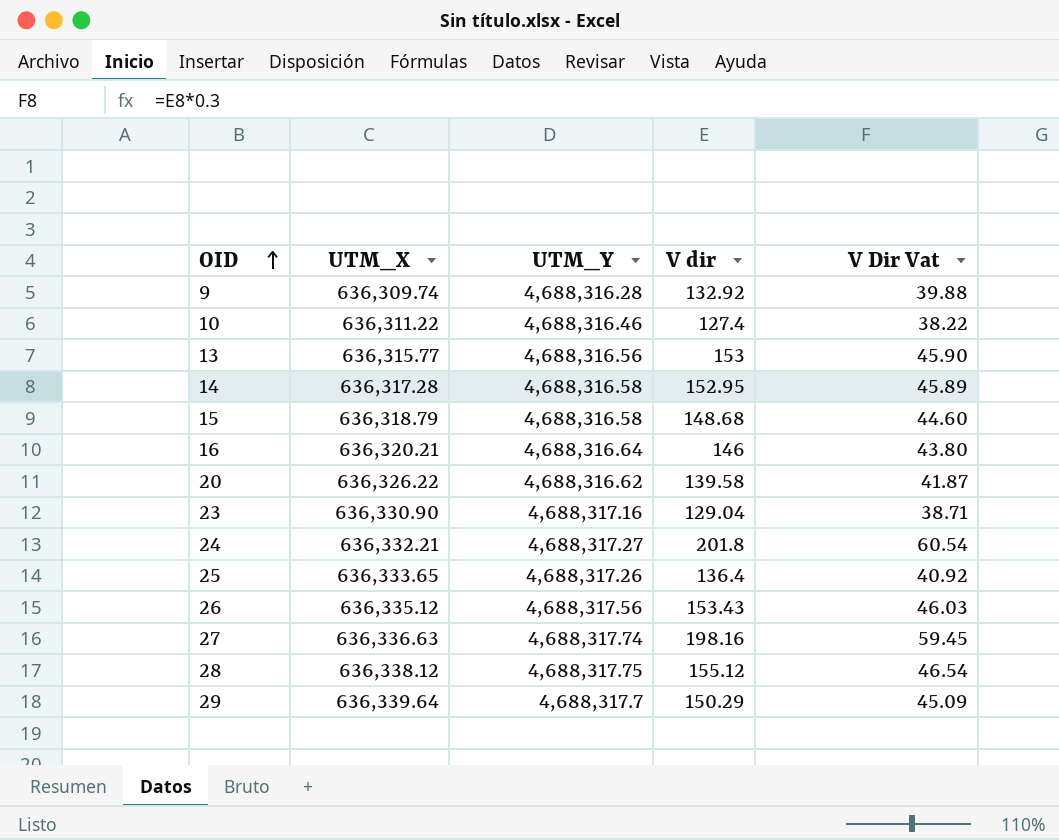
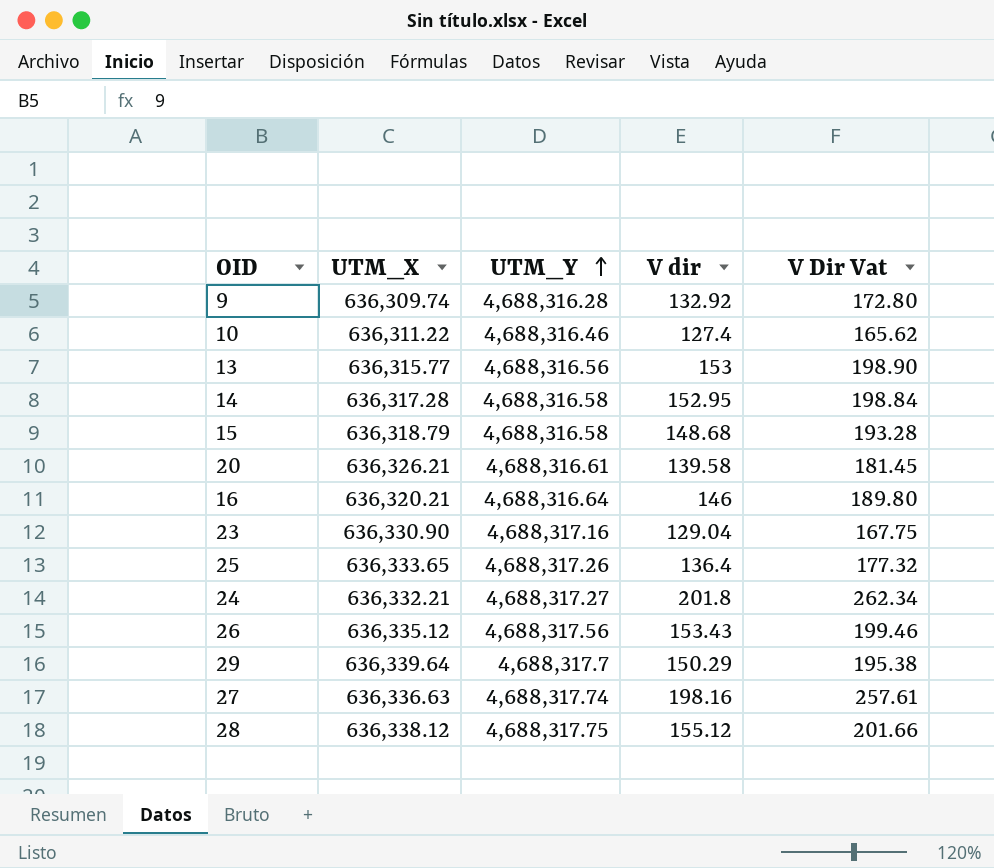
row order: OID ascending -> UTM_Y ascending
column V Dir Vat | formula: [V dir] * 0.3 -> [V dir] * 1.3
20 | UTM_X: 636,326.22 -> 636,326.21
20 | UTM_Y: 4,688,316.62 -> 4,688,316.61

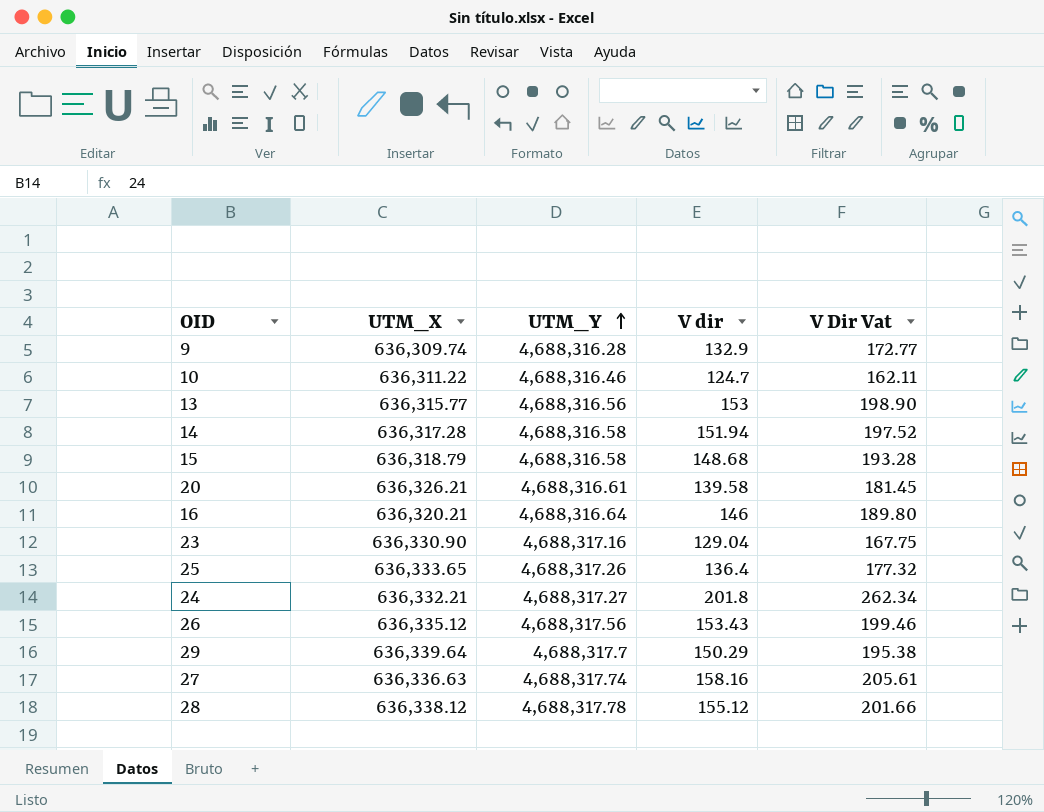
9 | V dir: 132.92 -> 132.9
9 | V Dir Vat: 172.80 -> 172.77
10 | V dir: 127.4 -> 124.7
10 | V Dir Vat: 165.62 -> 162.11
14 | V dir: 152.95 -> 151.94
14 | V Dir Vat: 198.84 -> 197.52
27 | V dir: 198.16 -> 158.16
27 | V Dir Vat: 257.61 -> 205.61
28 | UTM_Y: 4,688,317.75 -> 4,688,317.78

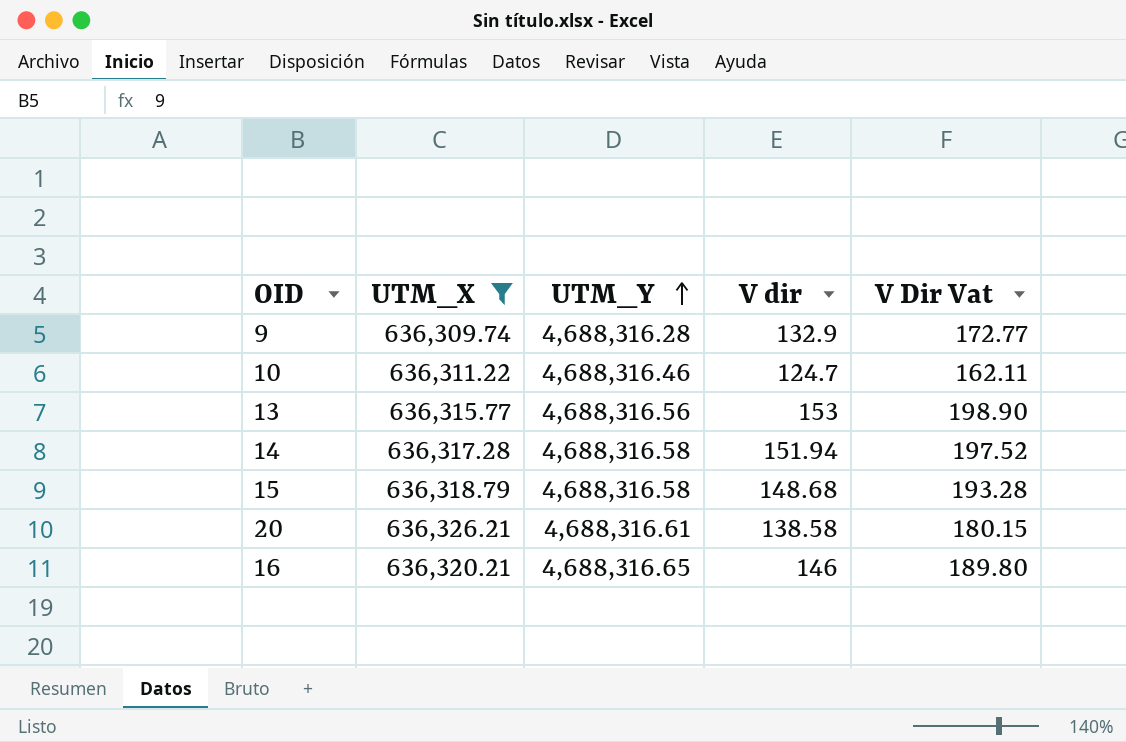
filter: none -> UTM_X <= 636,326.21
20 | V dir: 139.58 -> 138.58
20 | V Dir Vat: 181.45 -> 180.15
16 | UTM_Y: 4,688,316.64 -> 4,688,316.65

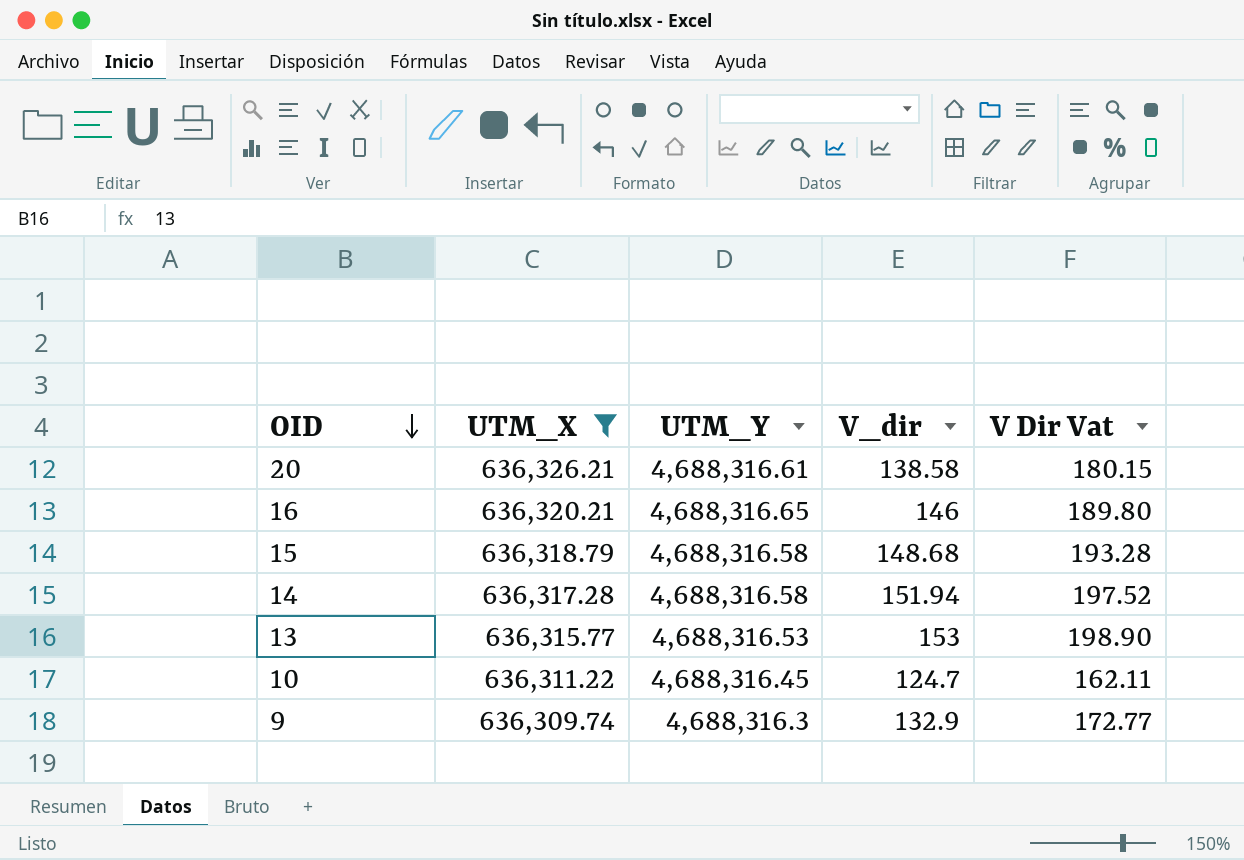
row order: UTM_Y ascending -> OID descending
column name: V dir -> V_dir
13 | UTM_Y: 4,688,316.56 -> 4,688,316.53
10 | UTM_Y: 4,688,316.46 -> 4,688,316.45
9 | UTM_Y: 4,688,316.28 -> 4,688,316.3

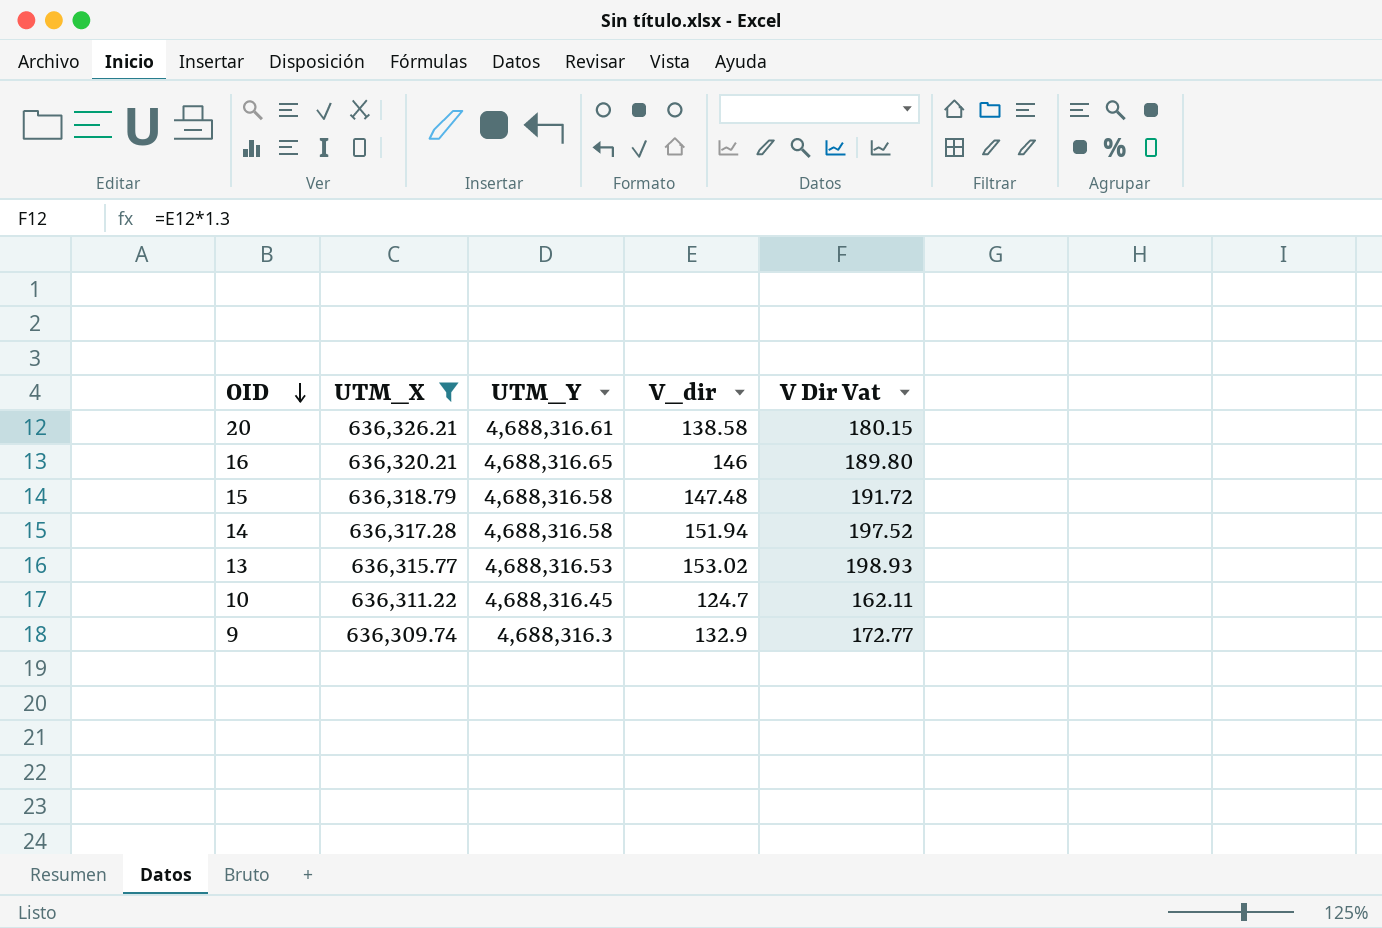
15 | V_dir: 148.68 -> 147.48
15 | V Dir Vat: 193.28 -> 191.72
13 | V_dir: 153 -> 153.02
13 | V Dir Vat: 198.90 -> 198.93

